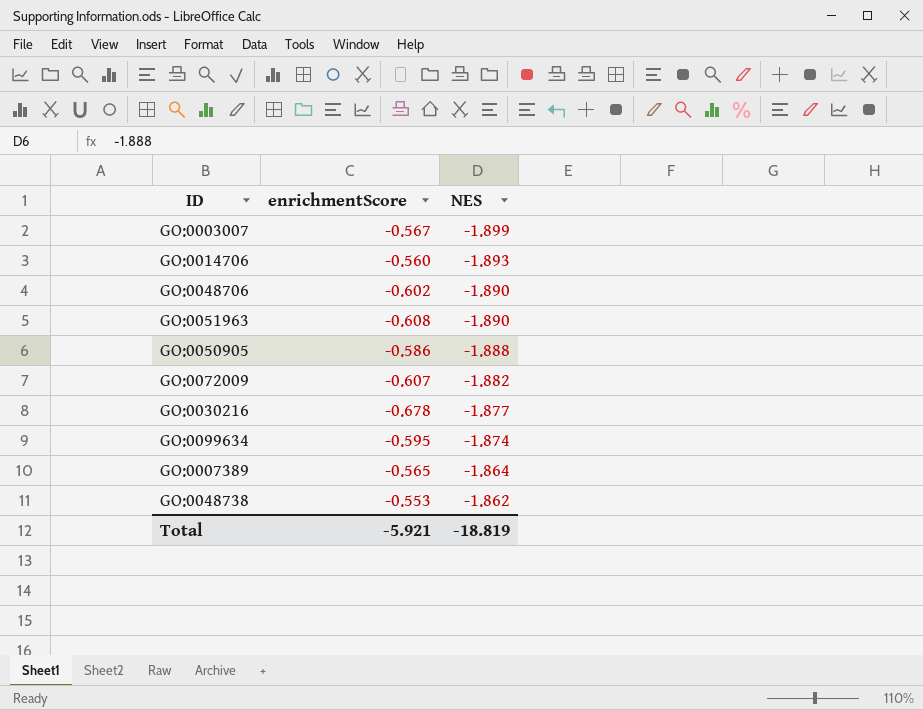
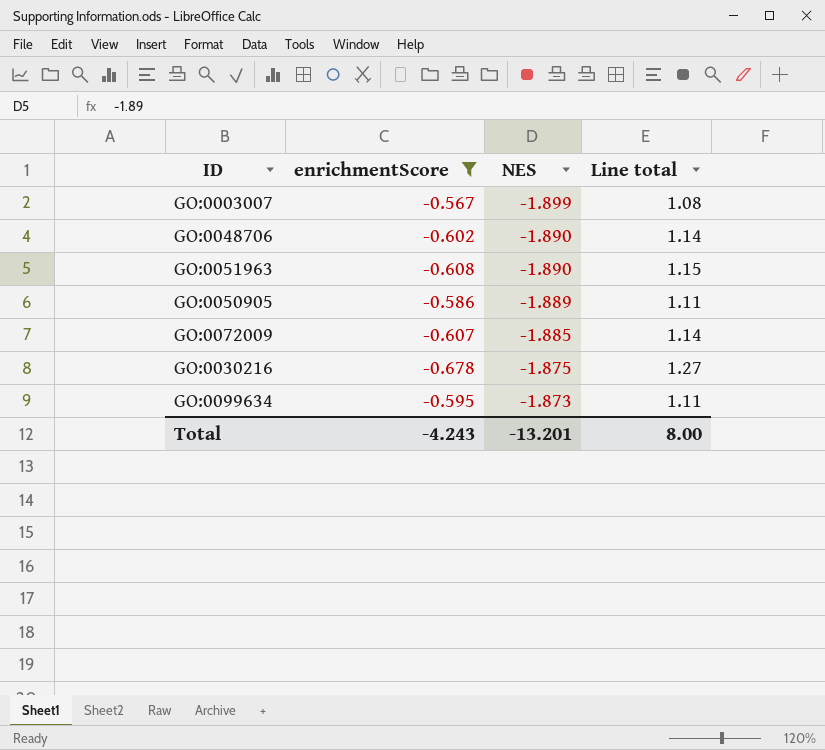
filter: none -> enrichmentScore <= -0.567
column Line total | formula: none -> [enrichmentScore] * [NES]
GO:0050905 | NES: -1.888 -> -1.889
GO:0072009 | NES: -1.882 -> -1.885
GO:0030216 | NES: -1.877 -> -1.875
GO:0099634 | NES: -1.874 -> -1.873
Total | enrichmentScore: -5.921 -> -4.243
Total | NES: -18.819 -> -13.201

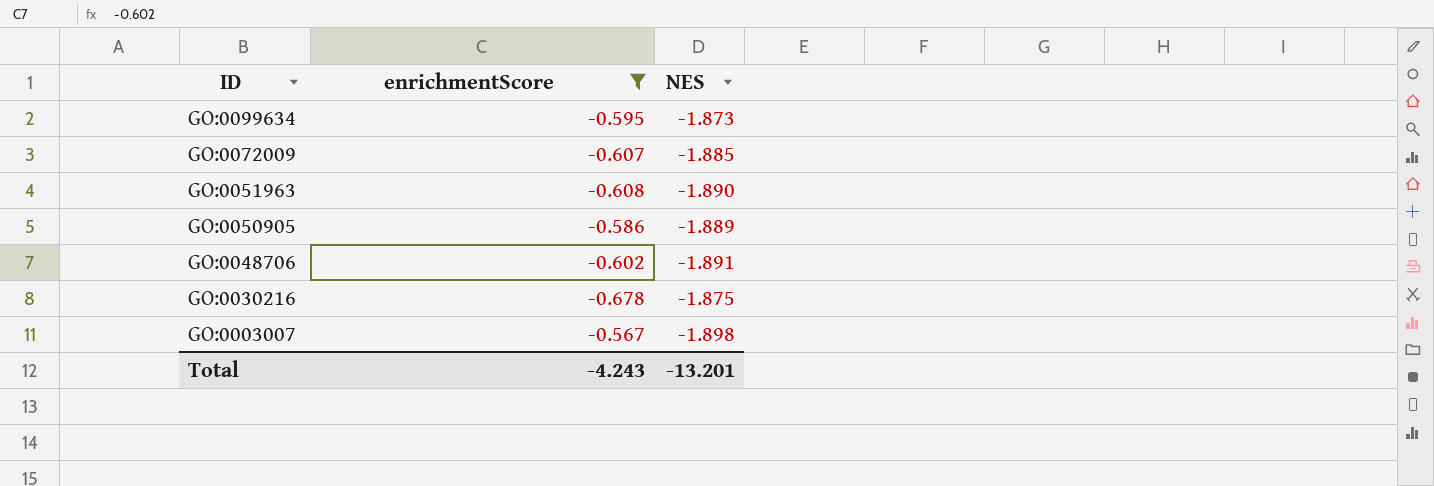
row order: NES ascending -> ID descending
column Line total | formula: [enrichmentScore] * [NES] -> none
GO:0048706 | NES: -1.890 -> -1.891
GO:0003007 | NES: -1.899 -> -1.898

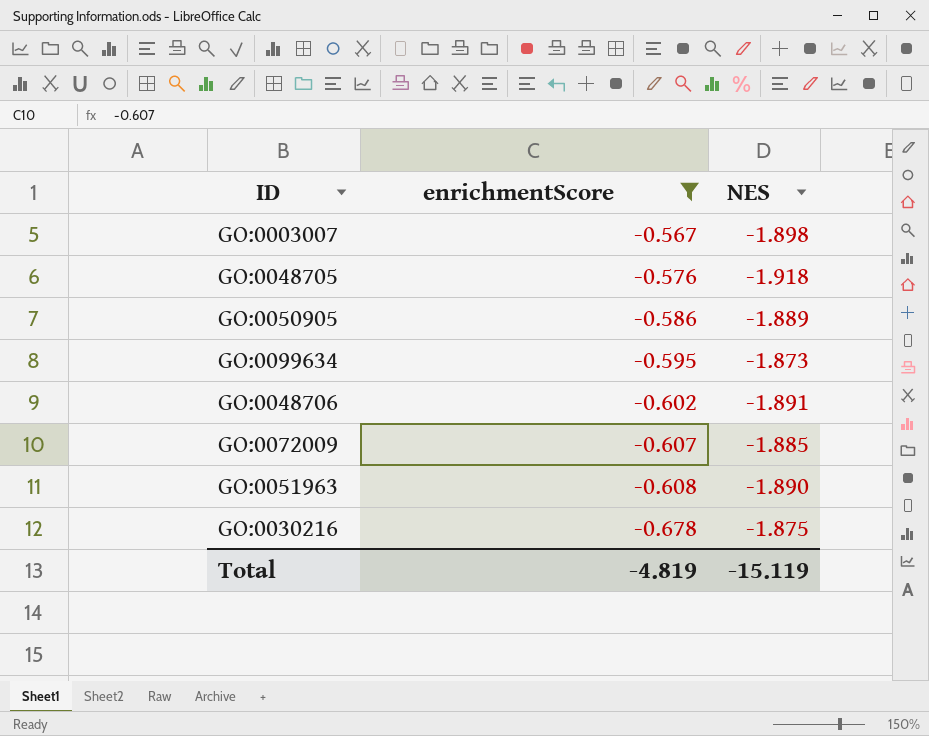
row order: ID descending -> enrichmentScore descending
row GO:0048705: none -> -0.576 | -1.918
Total | enrichmentScore: -4.243 -> -4.819
Total | NES: -13.201 -> -15.119

